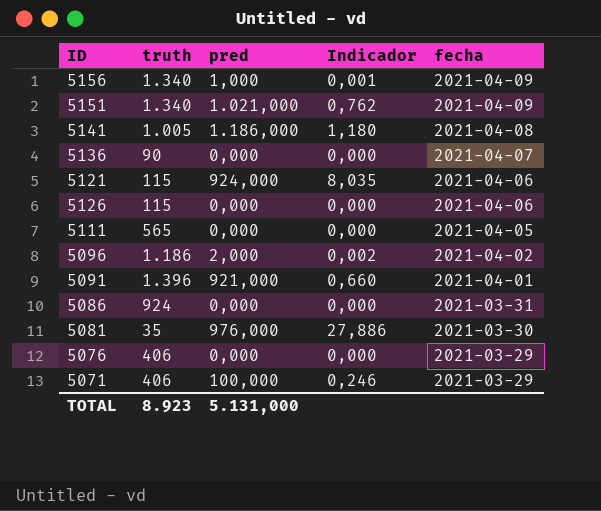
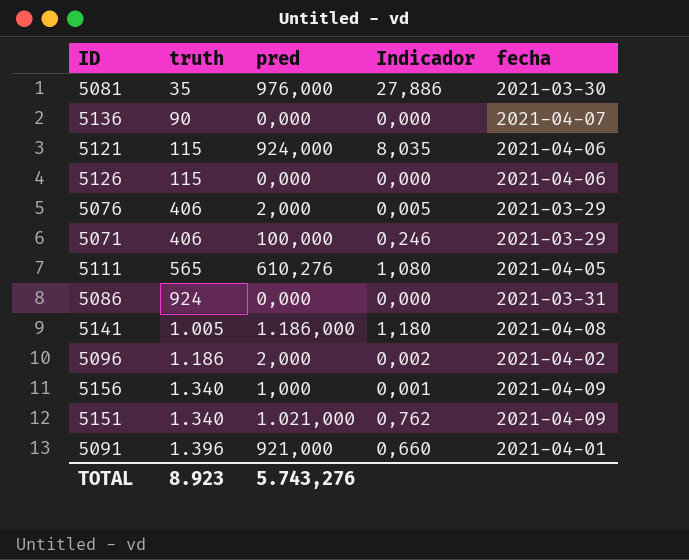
row order: fecha descending -> truth ascending
5076 | pred: 0,000 -> 2,000
5076 | Indicador: 0,000 -> 0,005
5111 | pred: 0,000 -> 610,276
5111 | Indicador: 0,000 -> 1,080
TOTAL | pred: 5.131,000 -> 5.743,276

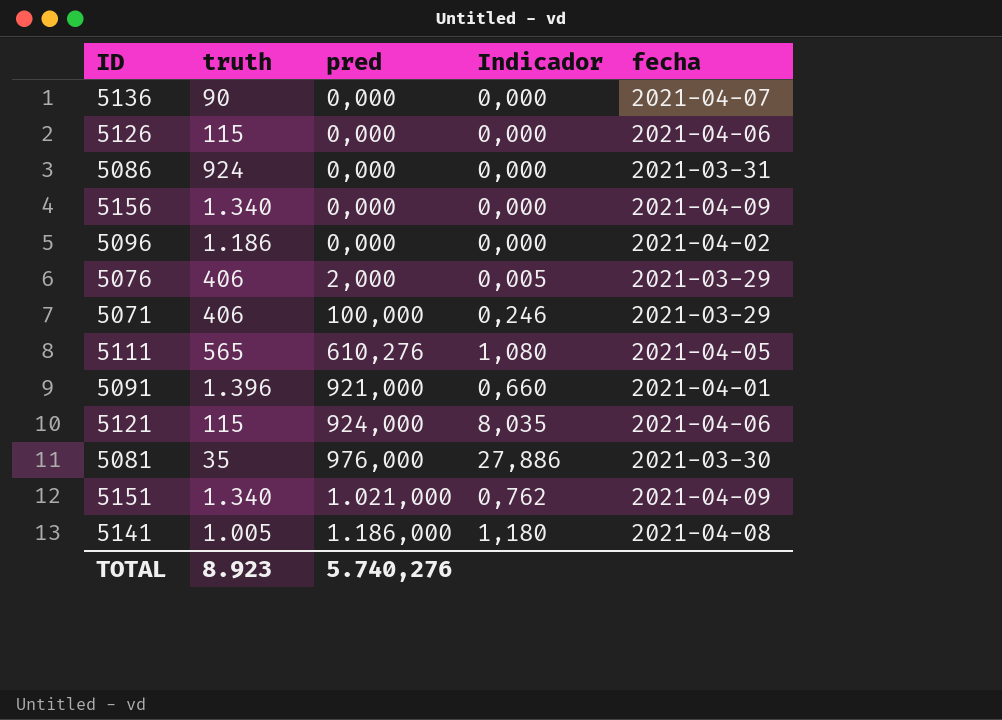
row order: truth ascending -> pred ascending
5156 | pred: 1,000 -> 0,000
5156 | Indicador: 0,001 -> 0,000
5096 | pred: 2,000 -> 0,000
5096 | Indicador: 0,002 -> 0,000
TOTAL | pred: 5.743,276 -> 5.740,276

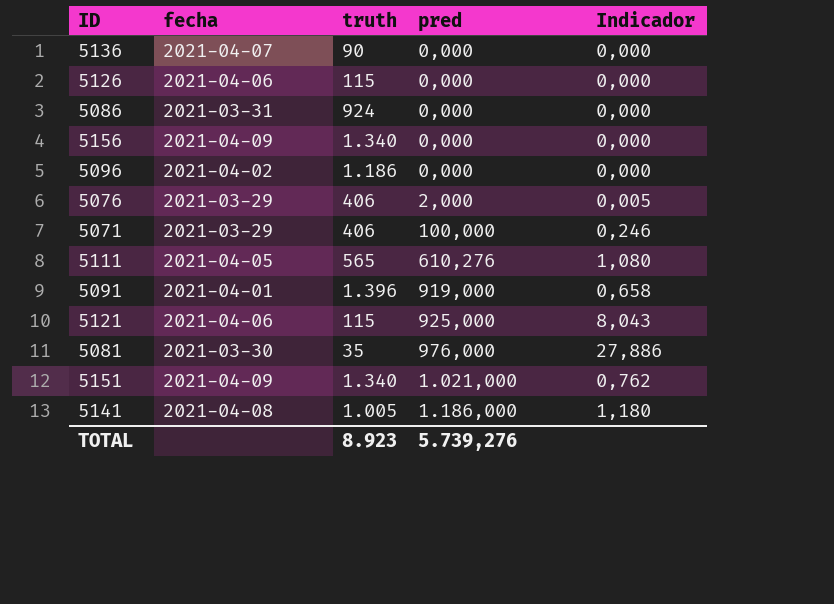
column fecha | position: 5 -> 2
5091 | pred: 921,000 -> 919,000
5091 | Indicador: 0,660 -> 0,658
5121 | pred: 924,000 -> 925,000
5121 | Indicador: 8,035 -> 8,043
TOTAL | pred: 5.740,276 -> 5.739,276

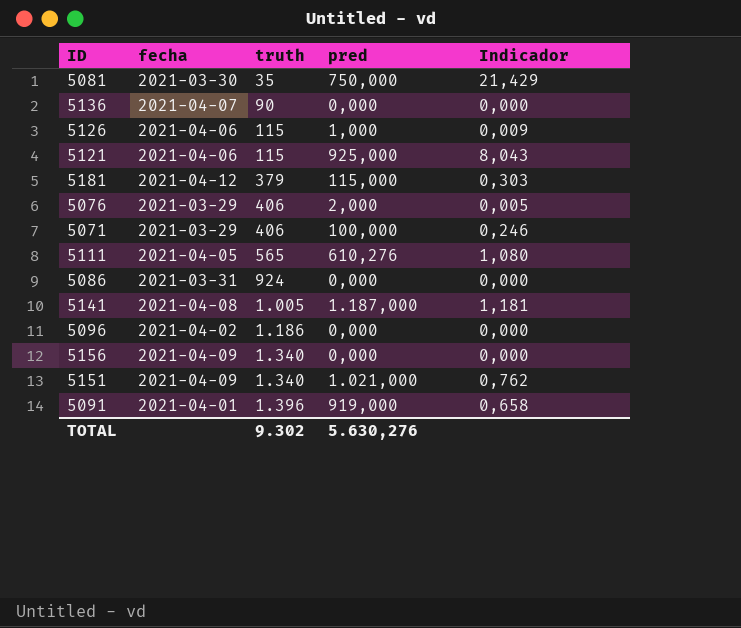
row order: pred ascending -> truth ascending
5081 | pred: 976,000 -> 750,000
5081 | Indicador: 27,886 -> 21,429
5126 | pred: 0,000 -> 1,000
5126 | Indicador: 0,000 -> 0,009
row 5181: none -> 2021-04-12 | 379 | 115,000 | 0,303
5141 | pred: 1.186,000 -> 1.187,000
5141 | Indicador: 1,180 -> 1,181
TOTAL | truth: 8.923 -> 9.302
TOTAL | pred: 5.739,276 -> 5.630,276

